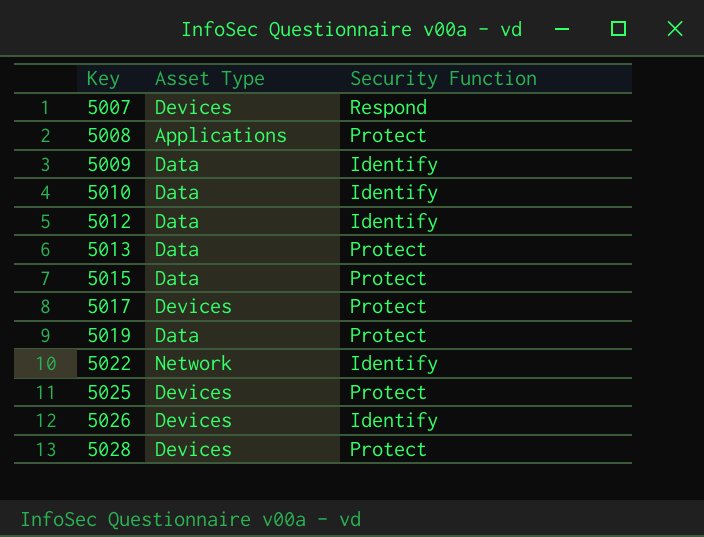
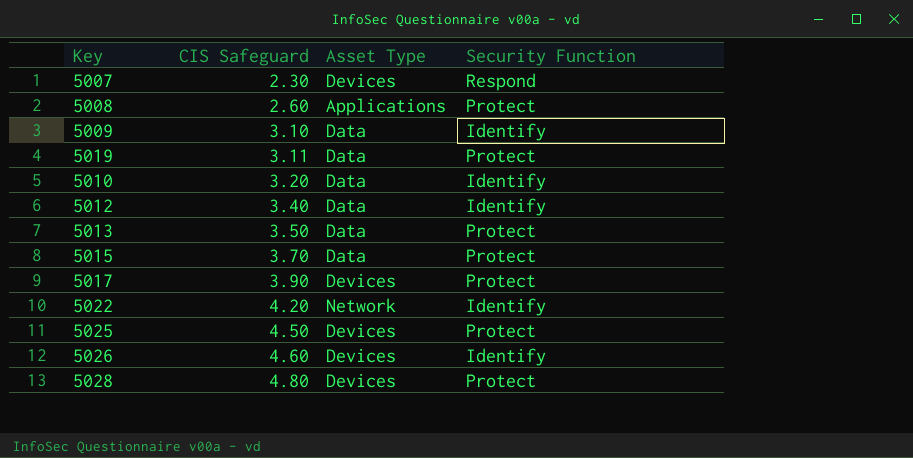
row order: Key ascending -> CIS Safeguard ascending
column CIS Safeguard | position: none -> 2

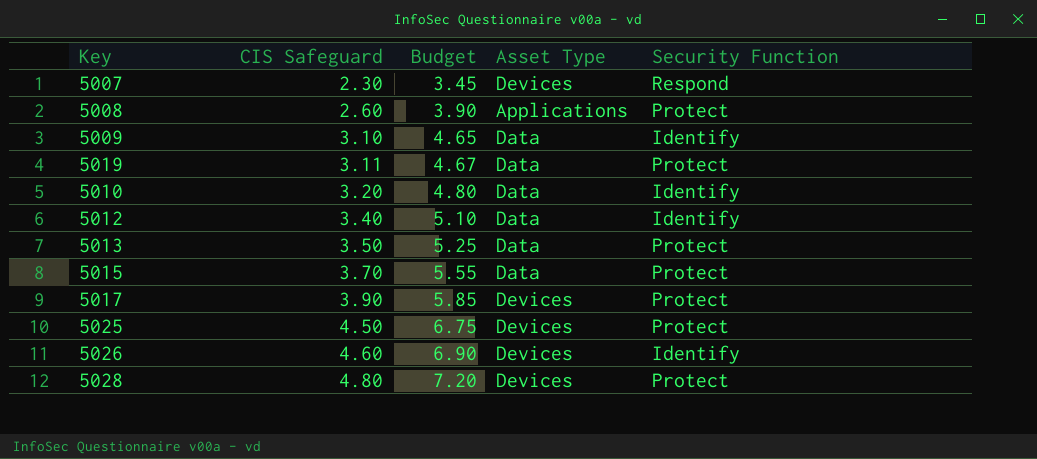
column Budget | formula: none -> [CIS Safeguard] * 1.5
row 5022: 4.20 | Network | Identify -> none

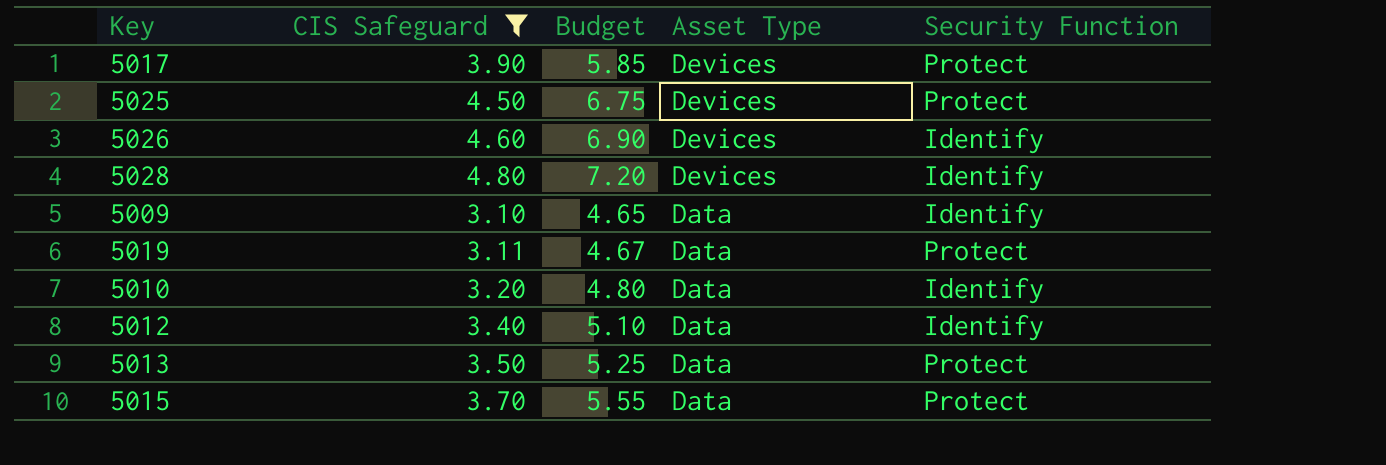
filter: none -> CIS Safeguard >= 3.10
row order: CIS Safeguard ascending -> Asset Type descending
5028 | Security Function: Protect -> Identify

